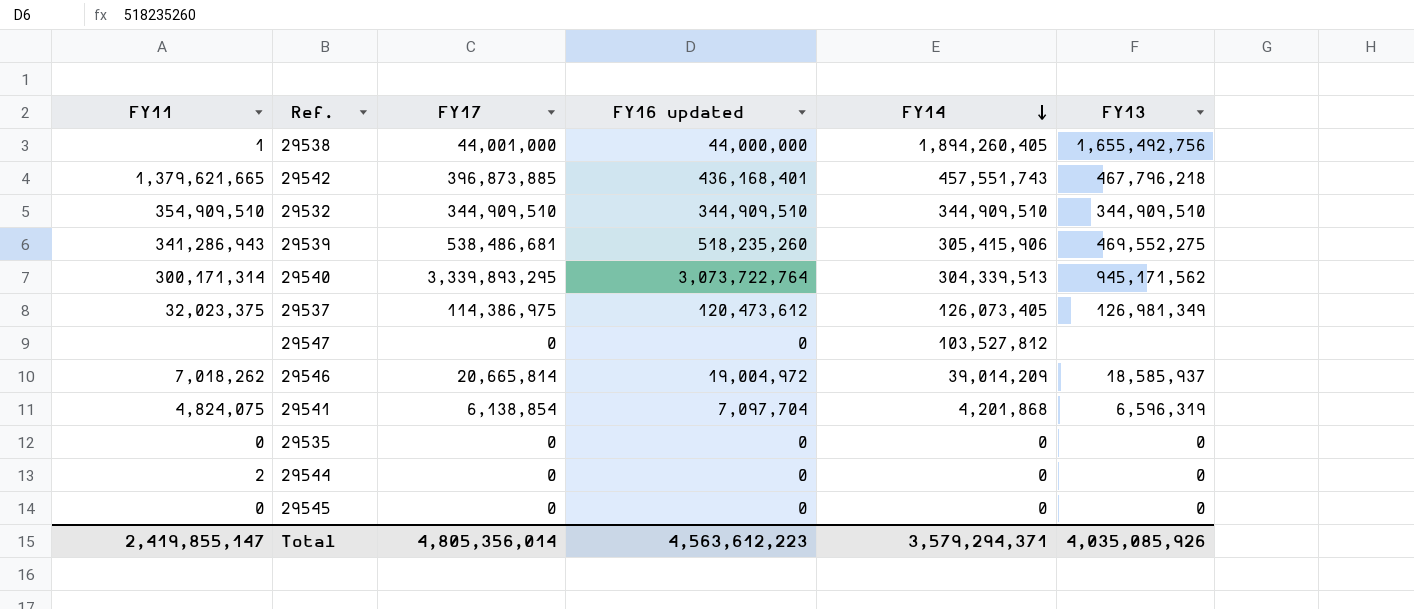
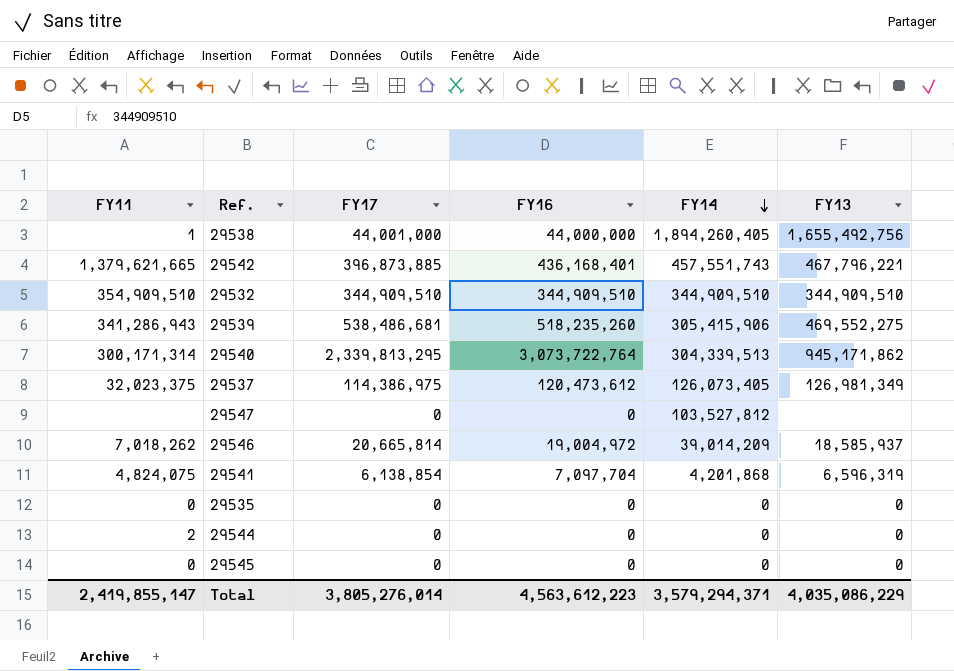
column name: FY16 updated -> FY16
29542 | FY13: 467,796,218 -> 467,796,221
29540 | FY17: 3,339,893,295 -> 2,339,813,295
29540 | FY13: 945,171,562 -> 945,171,862
Total | FY17: 4,805,356,014 -> 3,805,276,014
Total | FY13: 4,035,085,926 -> 4,035,086,229

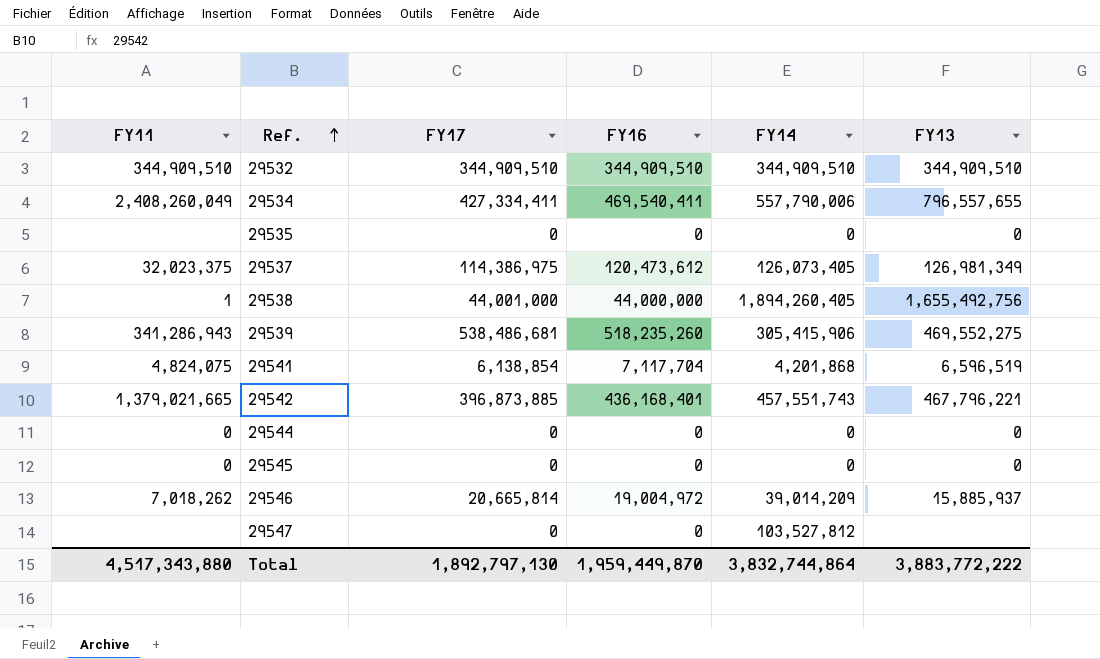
row order: FY14 descending -> Ref. ascending
row 29540: 300,171,314 | 2,339,813,295 | 3,073,722,764 | 304,339,513 | 945,171,862 -> none
29532 | FY11: 354,909,510 -> 344,909,510
row 29534: none -> 2,408,260,049 | 427,334,411 | 469,540,411 | 557,790,006 | 796,557,655
29535 | FY11: 0 -> none
29541 | FY16: 7,097,704 -> 7,117,704
29541 | FY13: 6,596,319 -> 6,596,519
29542 | FY11: 1,379,621,665 -> 1,379,021,665
29544 | FY11: 2 -> 0
29546 | FY13: 18,585,937 -> 15,885,937
Total | FY11: 2,419,855,147 -> 4,517,343,880
Total | FY17: 3,805,276,014 -> 1,892,797,130
Total | FY16: 4,563,612,223 -> 1,959,449,870
Total | FY14: 3,579,294,371 -> 3,832,744,864
Total | FY13: 4,035,086,229 -> 3,883,772,222

